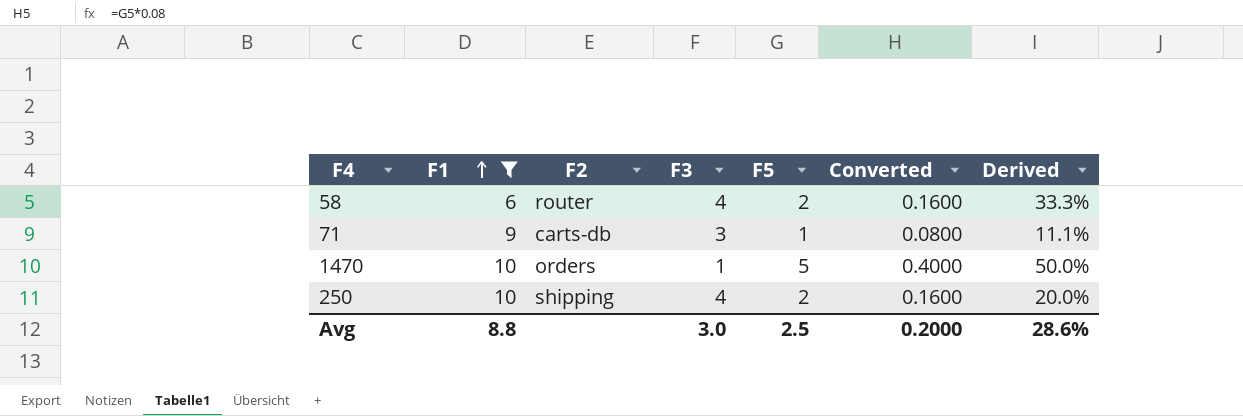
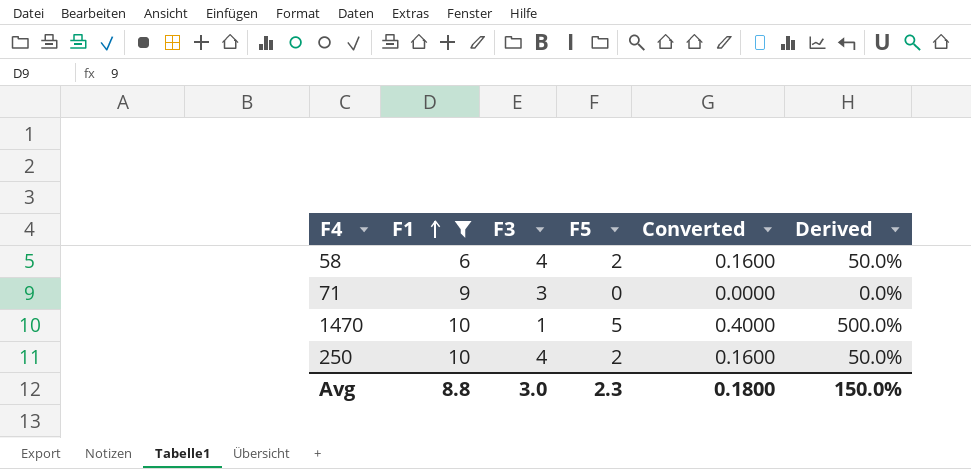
column F2 | position: 3 -> none
column Derived | formula: [F5] / [F1] -> [F5] / [F3]
71 | F5: 1 -> 0
71 | Converted: 0.0800 -> 0.0000
Avg | F5: 2.5 -> 2.3
Avg | Converted: 0.2000 -> 0.1800
Avg | Derived: 28.6% -> 150.0%

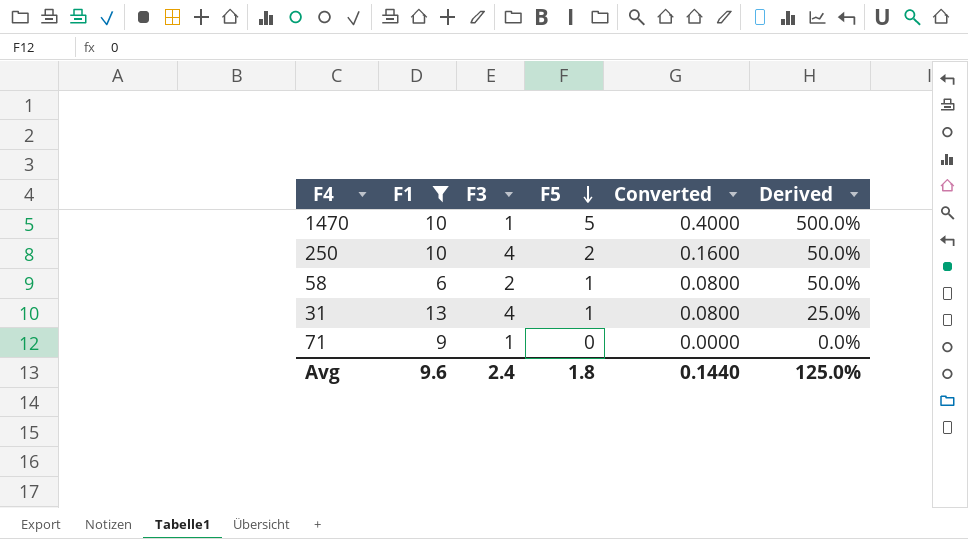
row order: F1 ascending -> F5 descending
58 | F3: 4 -> 2
58 | F5: 2 -> 1
58 | Converted: 0.1600 -> 0.0800
row 31: none -> 13 | 4 | 1 | 0.0800 | 25.0%
71 | F3: 3 -> 1
Avg | F1: 8.8 -> 9.6
Avg | F3: 3.0 -> 2.4
Avg | F5: 2.3 -> 1.8
Avg | Converted: 0.1800 -> 0.1440
Avg | Derived: 150.0% -> 125.0%

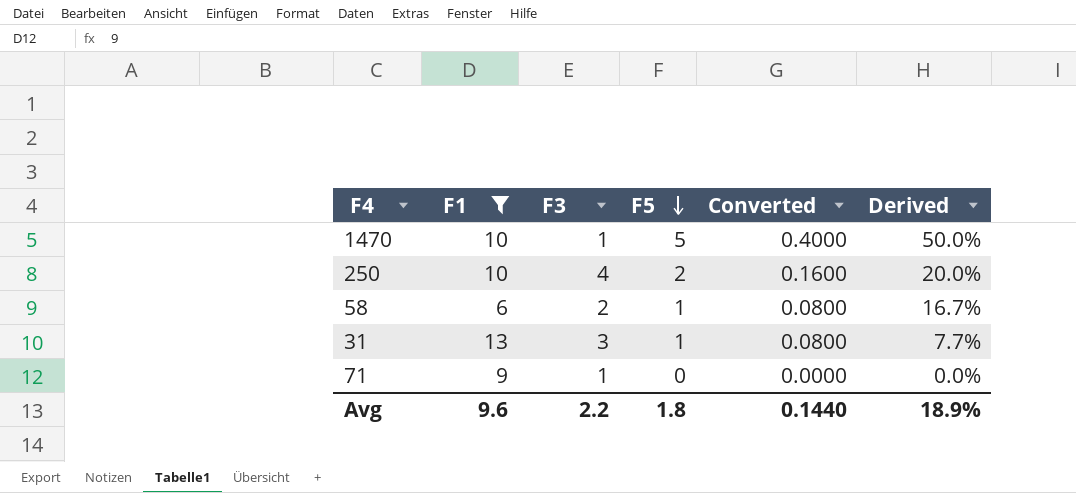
column Derived | formula: [F5] / [F3] -> [F5] / [F1]
31 | F3: 4 -> 3
Avg | F3: 2.4 -> 2.2
Avg | Derived: 125.0% -> 18.9%

